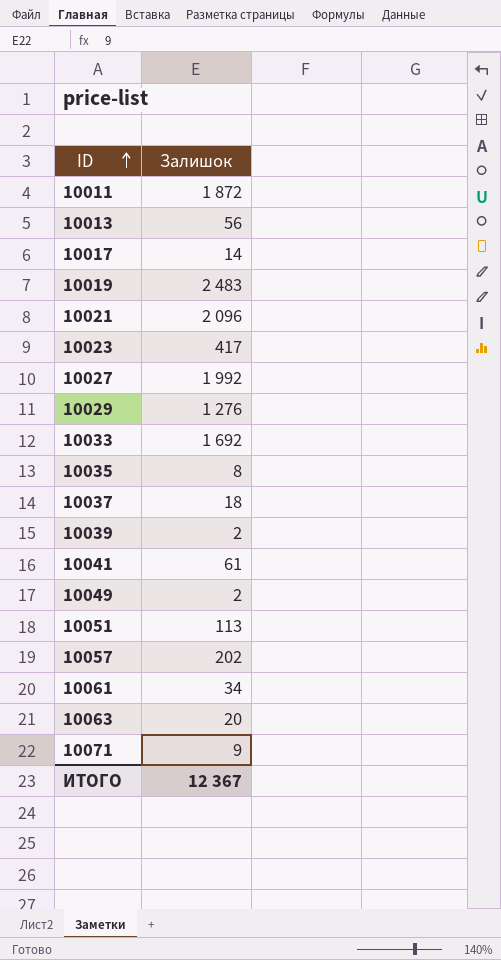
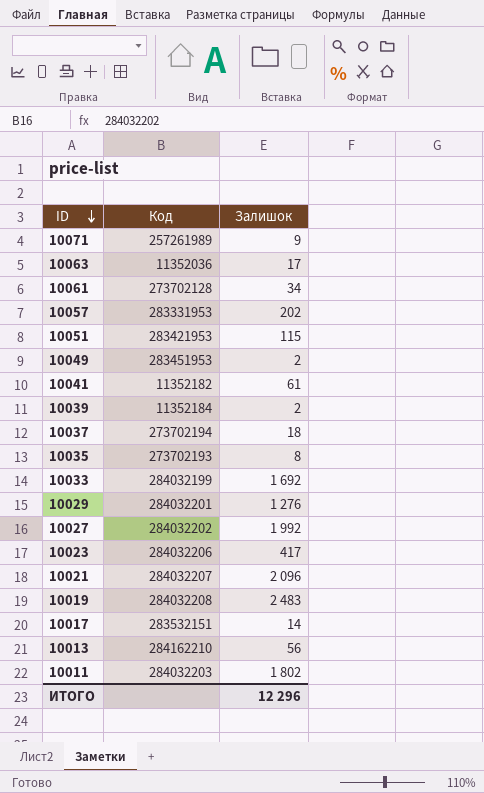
row order: ID ascending -> ID descending
column Код | position: none -> 2
10063 | Залишок: 20 -> 17
10051 | Залишок: 113 -> 115
10011 | Залишок: 1 872 -> 1 802
ИТОГО | Залишок: 12 367 -> 12 296

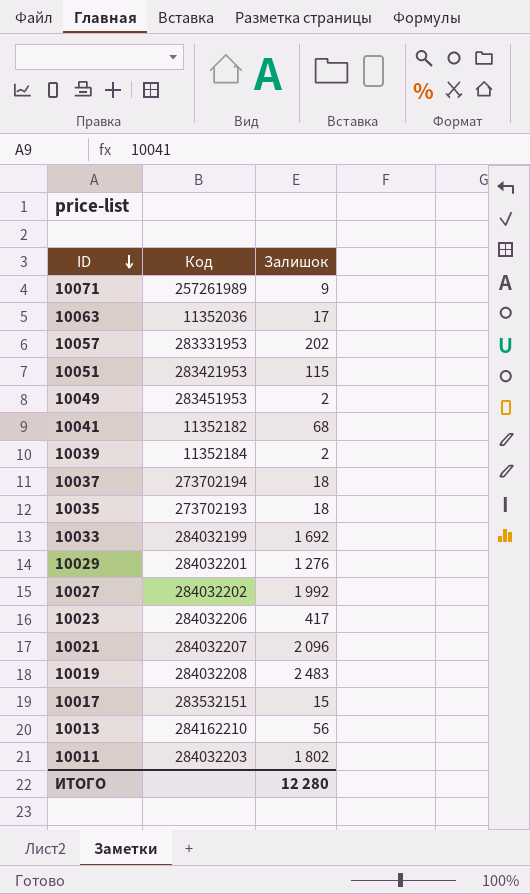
row 10061: 273702128 | 34 -> none
10041 | Залишок: 61 -> 68
10035 | Залишок: 8 -> 18
10017 | Залишок: 14 -> 15
ИТОГО | Залишок: 12 296 -> 12 280

